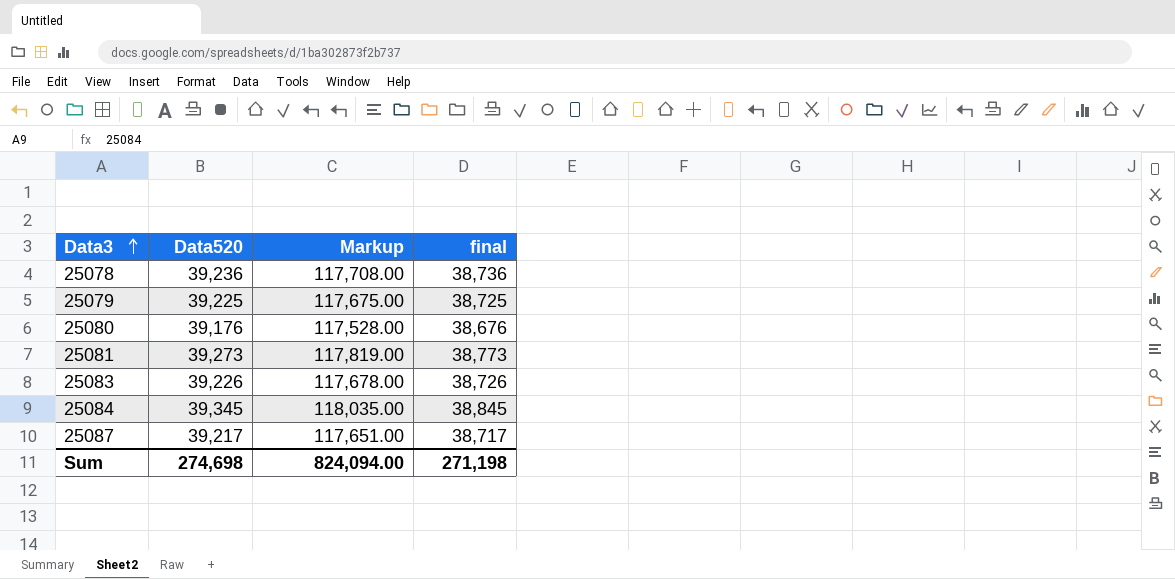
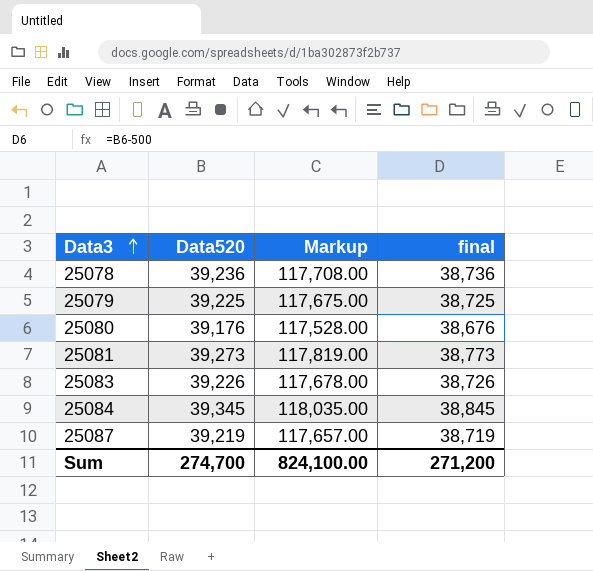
25087 | Data520: 39,217 -> 39,219
25087 | Markup: 117,651.00 -> 117,657.00
25087 | final: 38,717 -> 38,719
Sum | Data520: 274,698 -> 274,700
Sum | Markup: 824,094.00 -> 824,100.00
Sum | final: 271,198 -> 271,200

